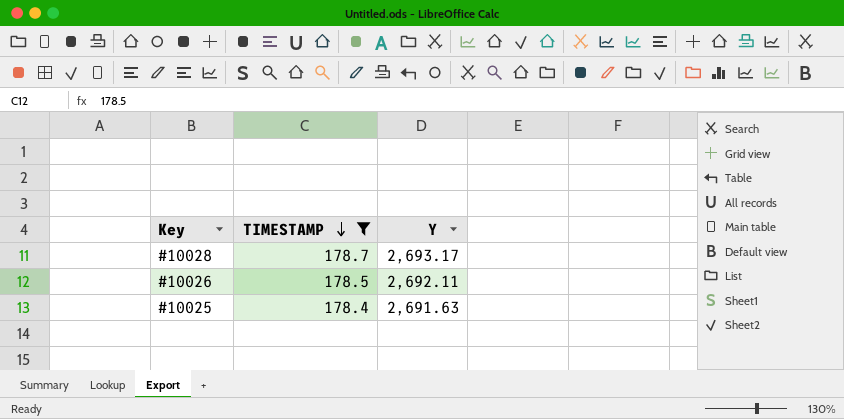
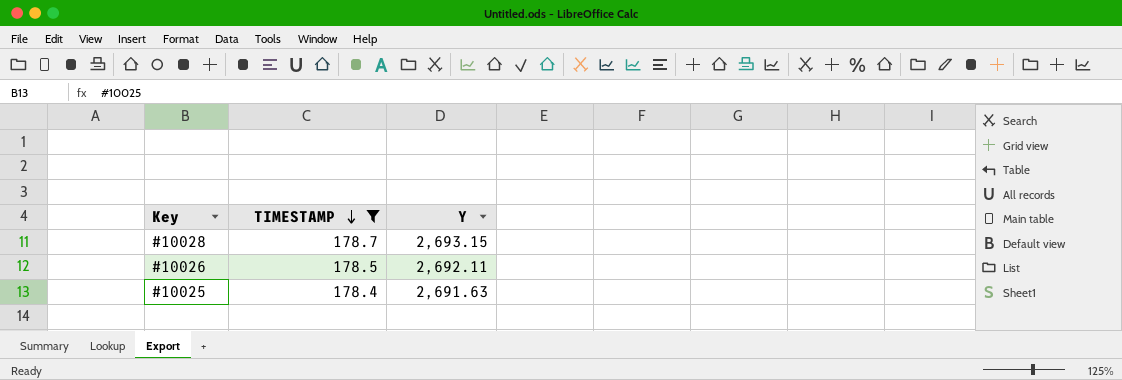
#10028 | Y: 2,693.17 -> 2,693.15

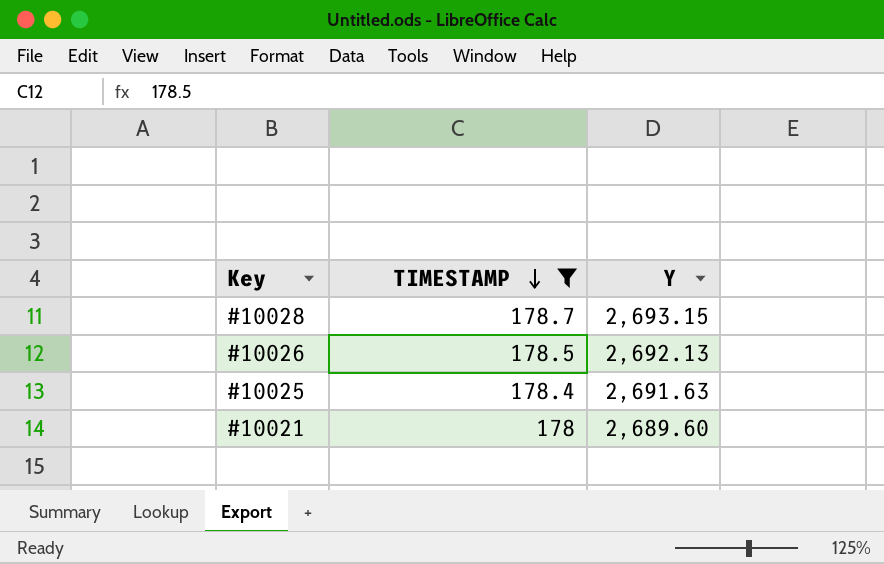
#10026 | Y: 2,692.11 -> 2,692.13
row #10021: none -> 178 | 2,689.60

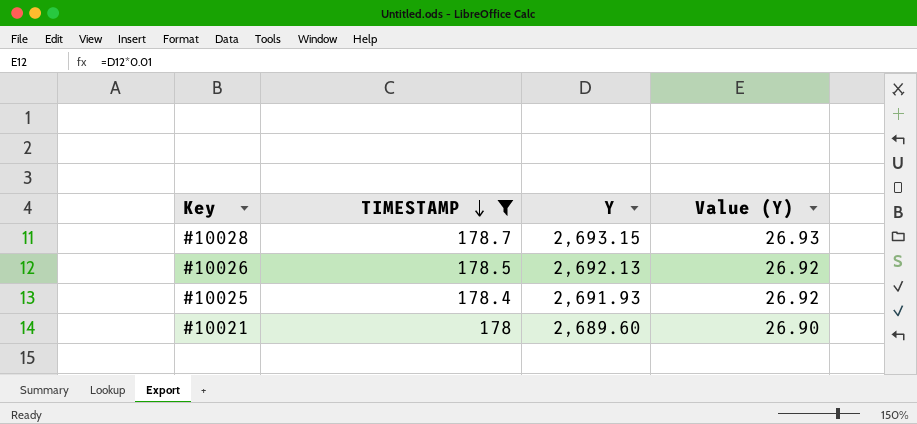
column Value (Y) | formula: none -> [Y] * 0.01
#10025 | Y: 2,691.63 -> 2,691.93

